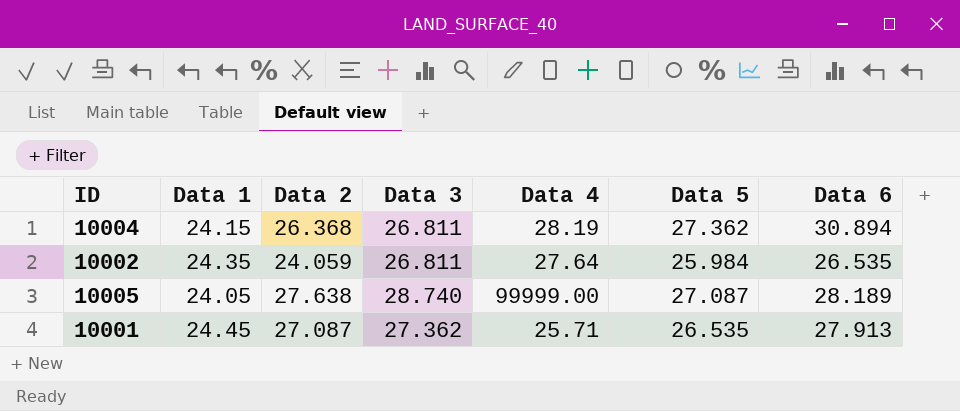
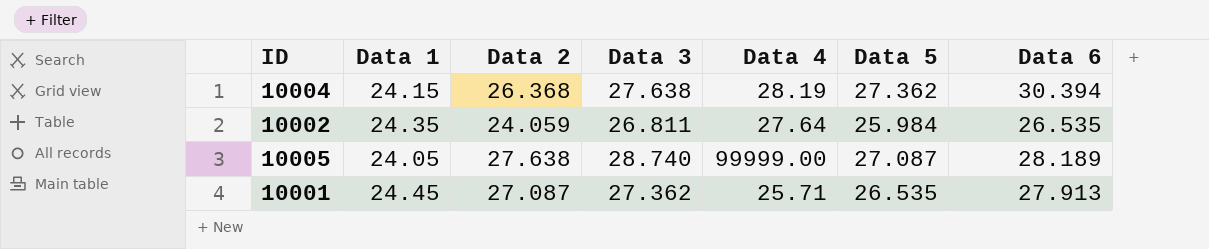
10004 | Data 3: 26.811 -> 27.638
10004 | Data 6: 30.894 -> 30.394

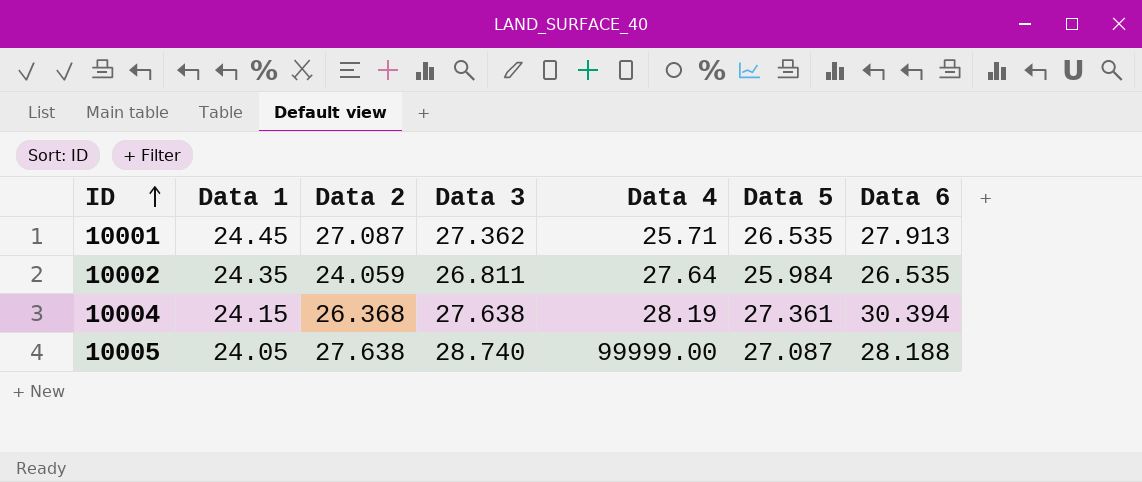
row order: none -> ID ascending
10004 | Data 5: 27.362 -> 27.361
10005 | Data 6: 28.189 -> 28.188

